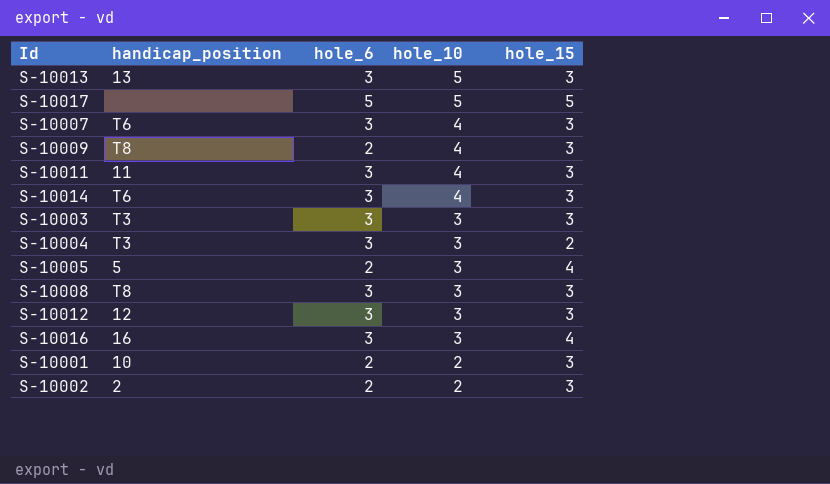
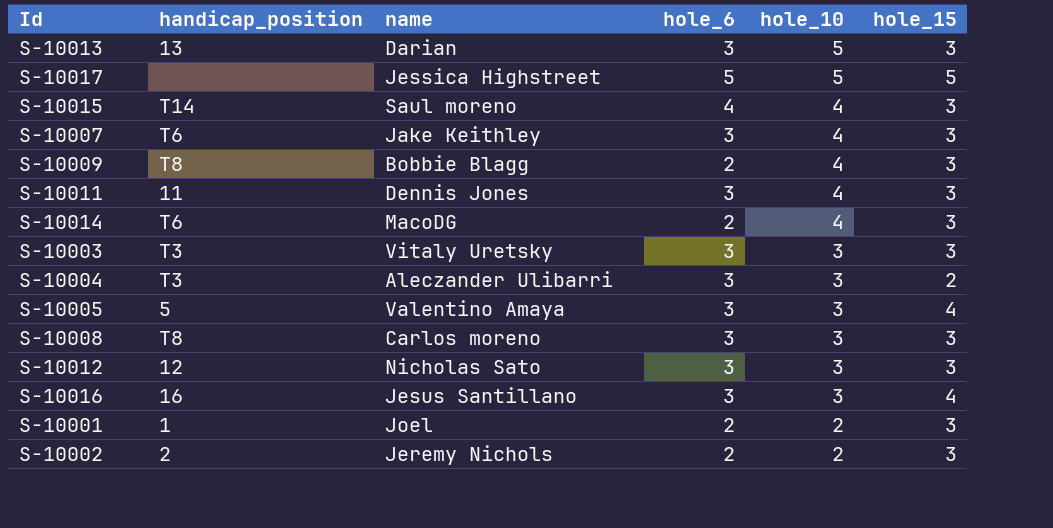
column name | position: none -> 3
row S-10015: none -> T14 | Saul moreno | 4 | 4 | 3
S-10014 | hole_6: 3 -> 2
S-10005 | hole_6: 2 -> 3
S-10001 | handicap_position: 10 -> 1

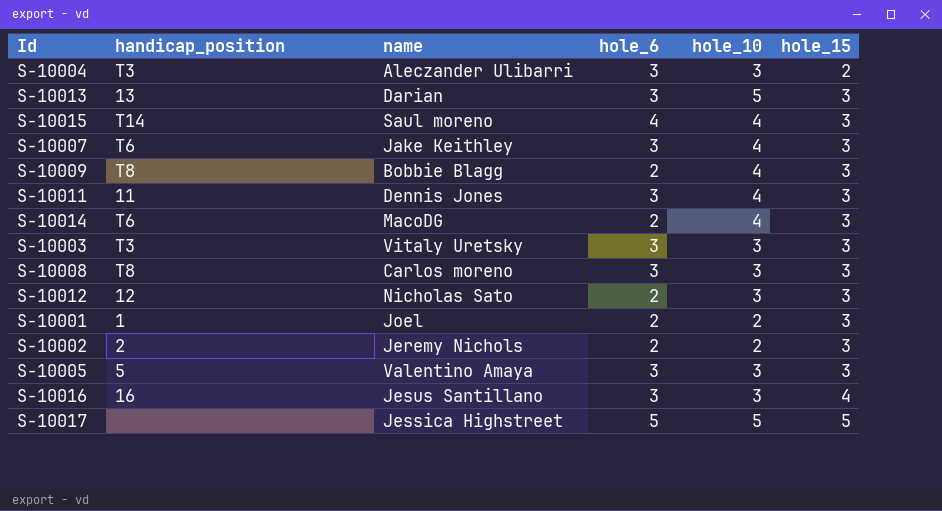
row order: hole_10 descending -> hole_15 ascending
S-10012 | hole_6: 3 -> 2
S-10005 | hole_15: 4 -> 3

